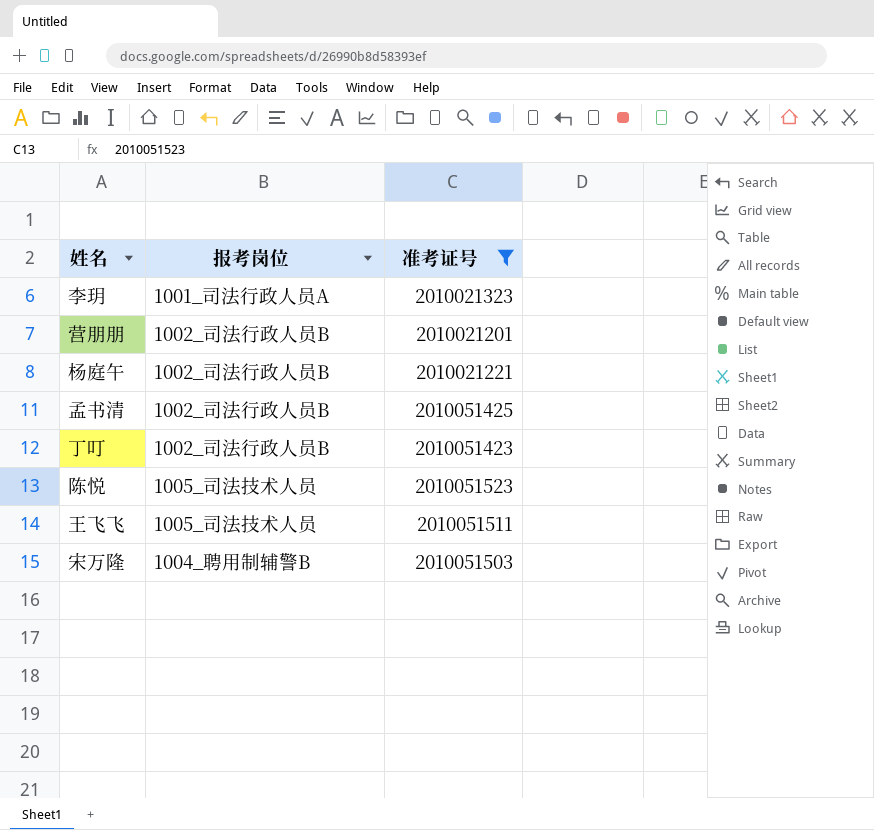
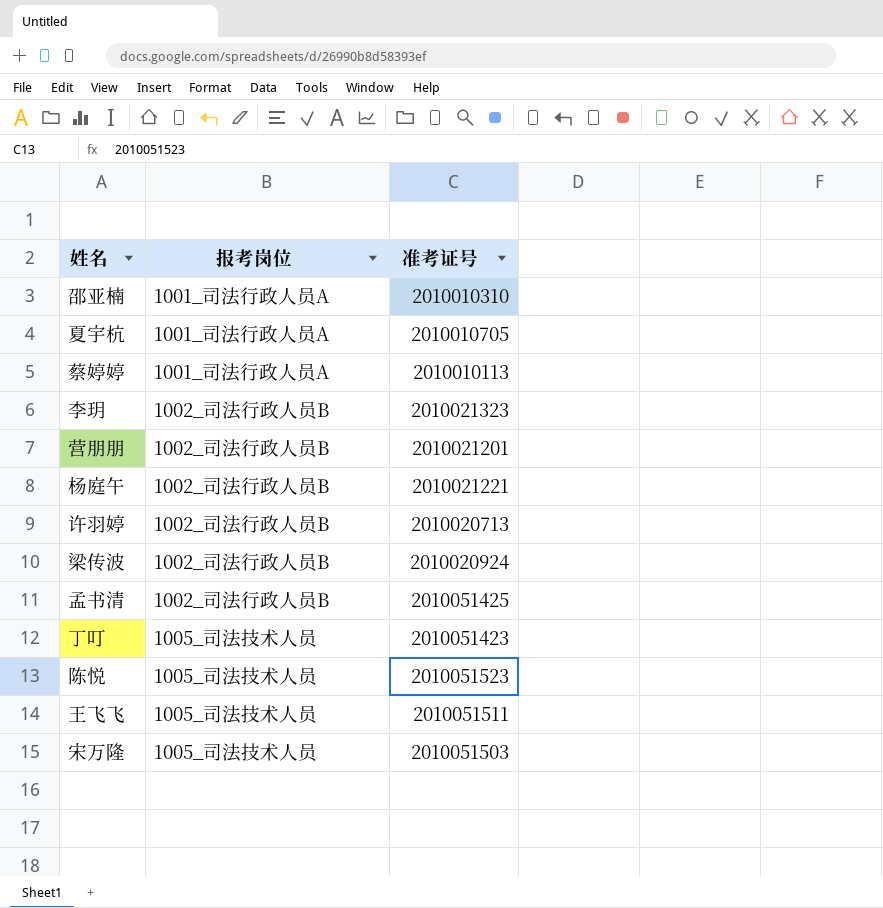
filter: 准考证号 >= 2010021201 -> none
李玥 | 报考岗位: 1001_司法行政人员A -> 1002_司法行政人员B
丁叮 | 报考岗位: 1002_司法行政人员B -> 1005_司法技术人员
宋万隆 | 报考岗位: 1004_聘用制辅警B -> 1005_司法技术人员

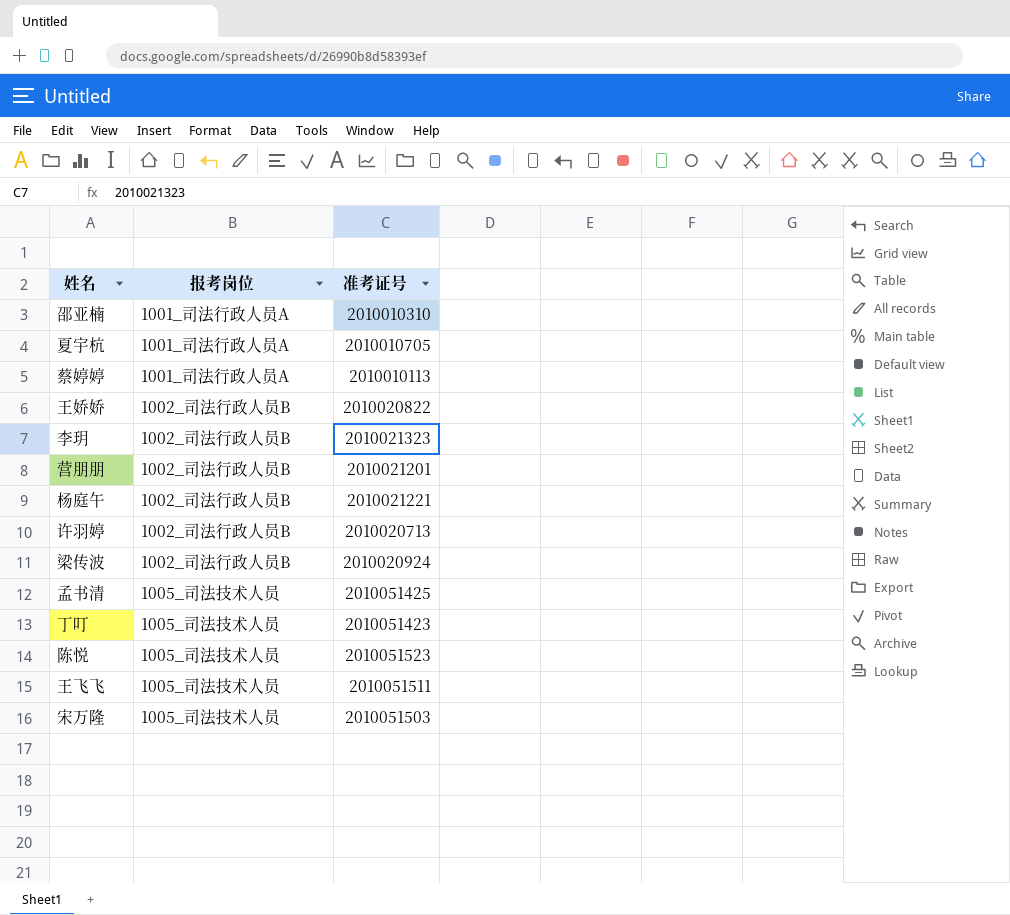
row 王娇娇: none -> 1002_司法行政人员B | 2010020822
孟书清 | 报考岗位: 1002_司法行政人员B -> 1005_司法技术人员

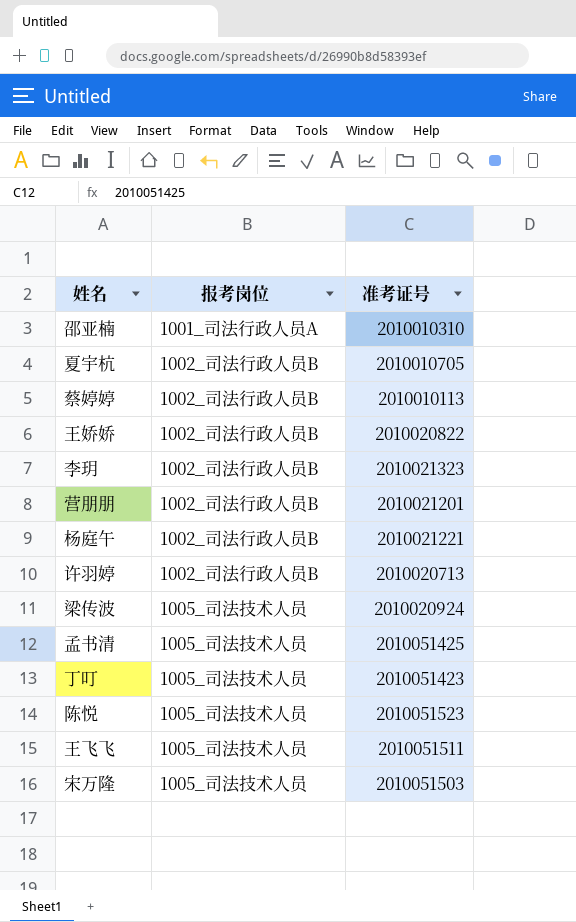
夏宇杭 | 报考岗位: 1001_司法行政人员A -> 1002_司法行政人员B
蔡婷婷 | 报考岗位: 1001_司法行政人员A -> 1002_司法行政人员B
梁传波 | 报考岗位: 1002_司法行政人员B -> 1005_司法技术人员

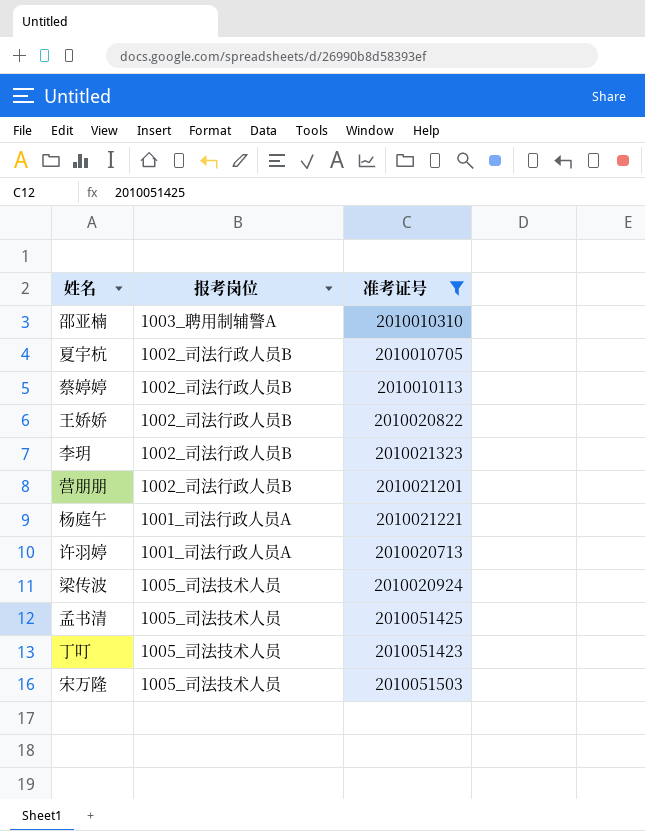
filter: none -> 准考证号 <= 2010051503
邵亚楠 | 报考岗位: 1001_司法行政人员A -> 1003_聘用制辅警A
杨庭午 | 报考岗位: 1002_司法行政人员B -> 1001_司法行政人员A
许羽婷 | 报考岗位: 1002_司法行政人员B -> 1001_司法行政人员A

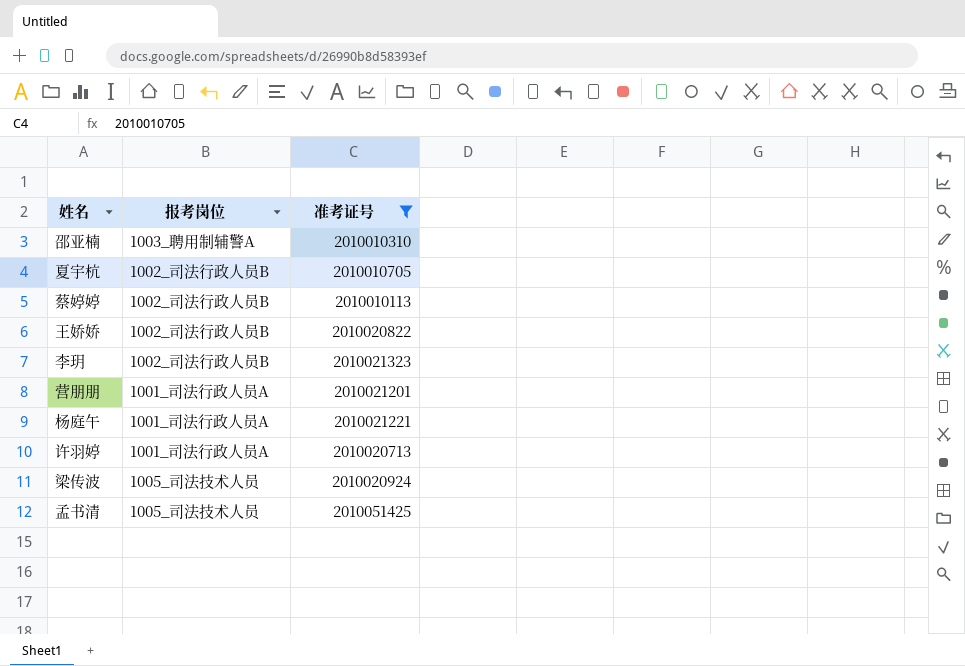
row 丁叮: 1005_司法技术人员 | 2010051423 -> none
row 宋万隆: 1005_司法技术人员 | 2010051503 -> none
营朋朋 | 报考岗位: 1002_司法行政人员B -> 1001_司法行政人员A

